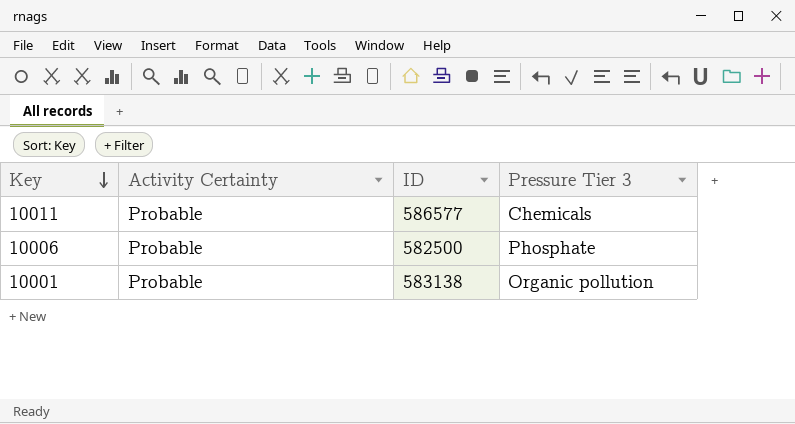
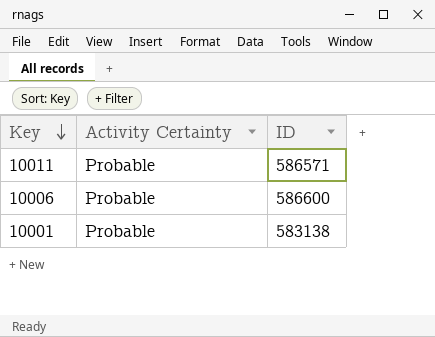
column Pressure Tier 3 | position: 4 -> none
10011 | ID: 586577 -> 586571
10006 | ID: 582500 -> 586600

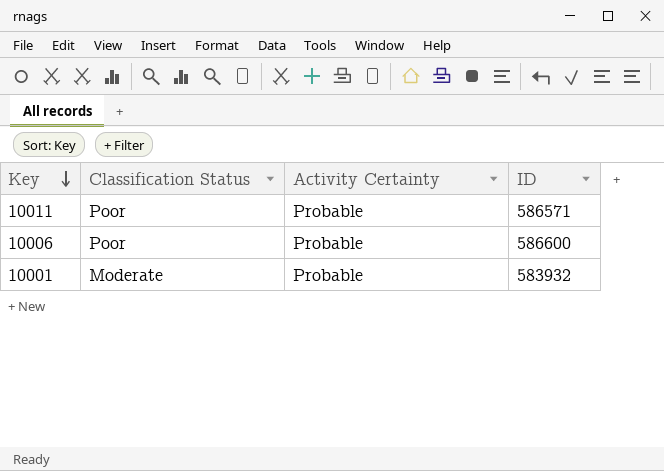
column Classification Status | position: none -> 2
10001 | ID: 583138 -> 583932

